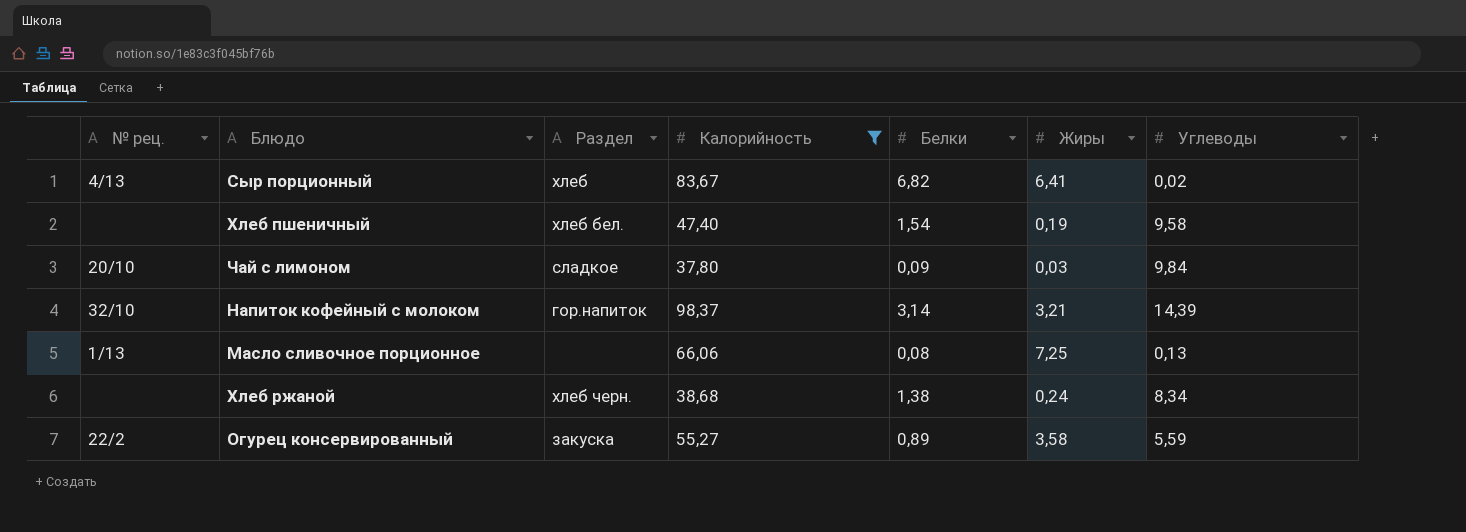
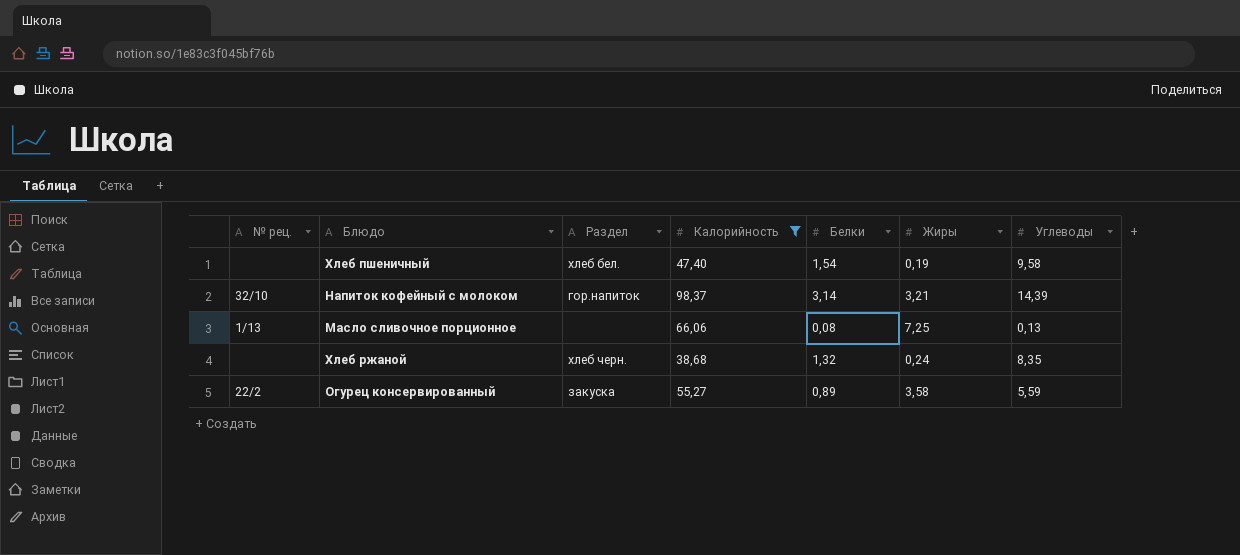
row Сыр порционный: 4/13 | хлеб | 83,67 | 6,82 | 6,41 | 0,02 -> none
row Чай с лимоном: 20/10 | сладкое | 37,80 | 0,09 | 0,03 | 9,84 -> none
Хлеб ржаной | Белки: 1,38 -> 1,32
Хлеб ржаной | Углеводы: 8,34 -> 8,35

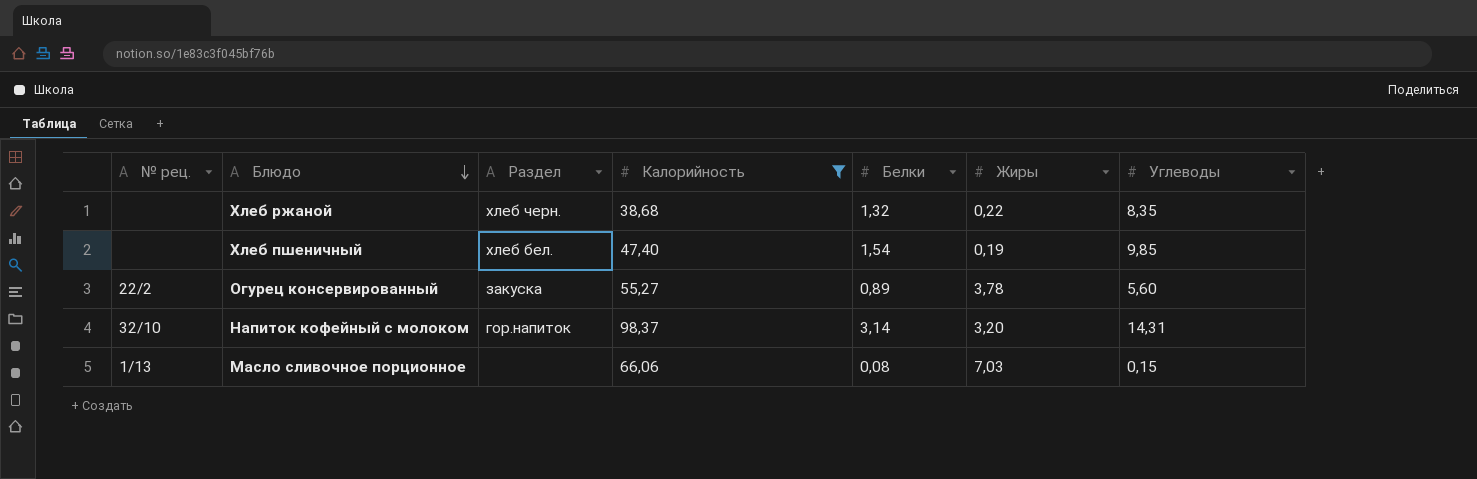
row order: none -> Блюдо descending
Хлеб ржаной | Жиры: 0,24 -> 0,22
Хлеб пшеничный | Углеводы: 9,58 -> 9,85
Огурец консервированный | Жиры: 3,58 -> 3,78
Огурец консервированный | Углеводы: 5,59 -> 5,60
Напиток кофейный с молоком | Жиры: 3,21 -> 3,20
Напиток кофейный с молоком | Углеводы: 14,39 -> 14,31
Масло сливочное порционное | Жиры: 7,25 -> 7,03
Масло сливочное порционное | Углеводы: 0,13 -> 0,15

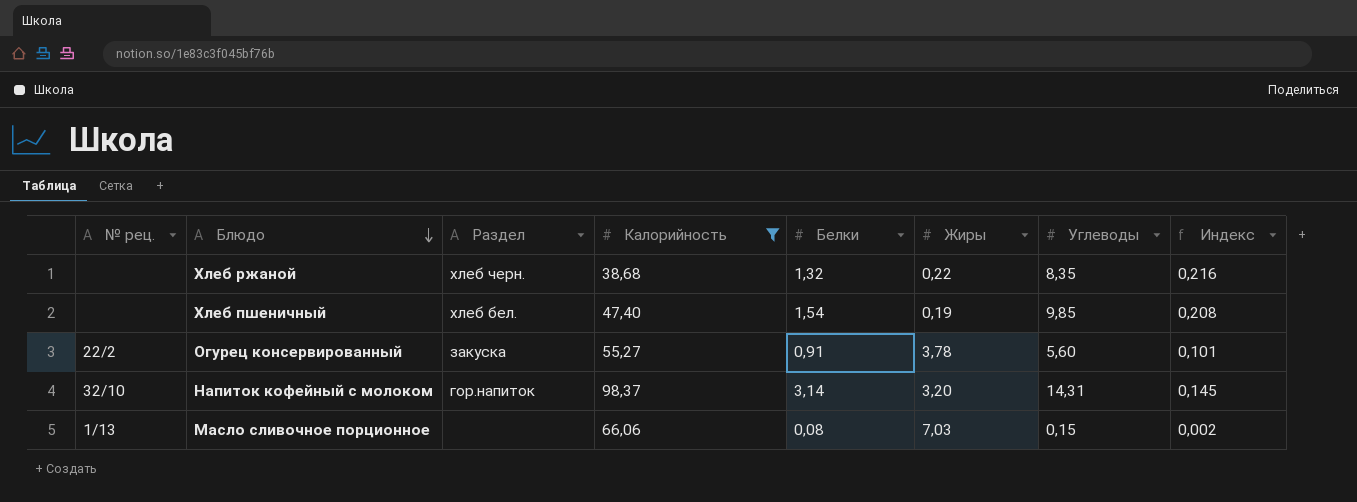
column Индекс | formula: none -> [Углеводы] / [Калорийность]
Огурец консервированный | Белки: 0,89 -> 0,91

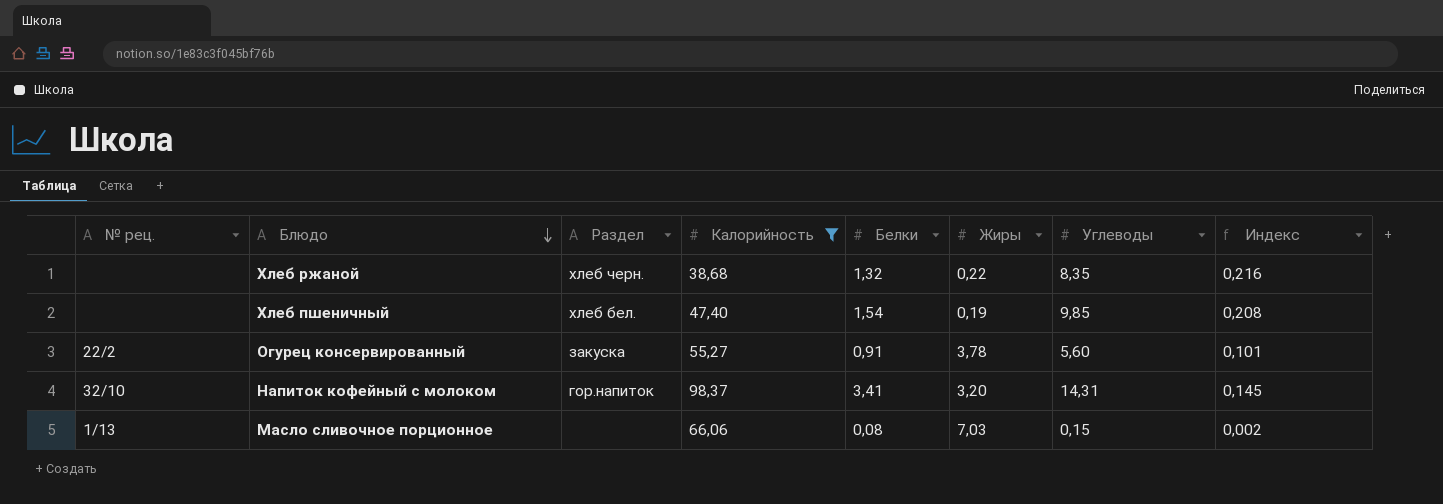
Напиток кофейный с молоком | Белки: 3,14 -> 3,41

